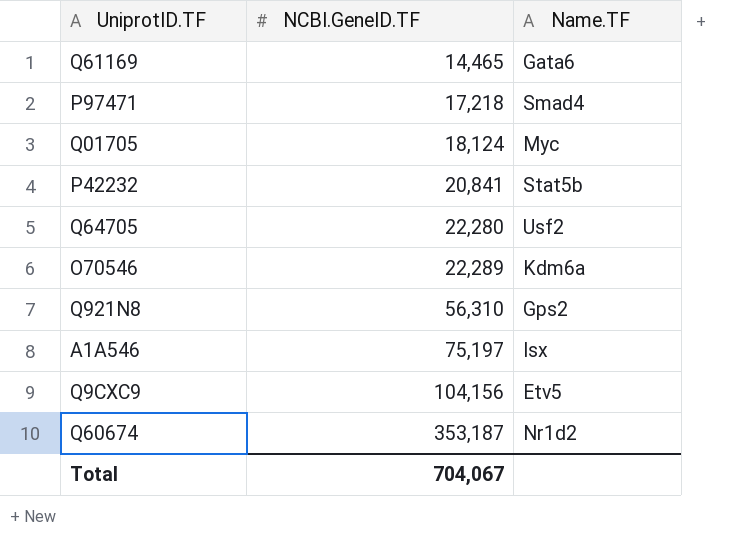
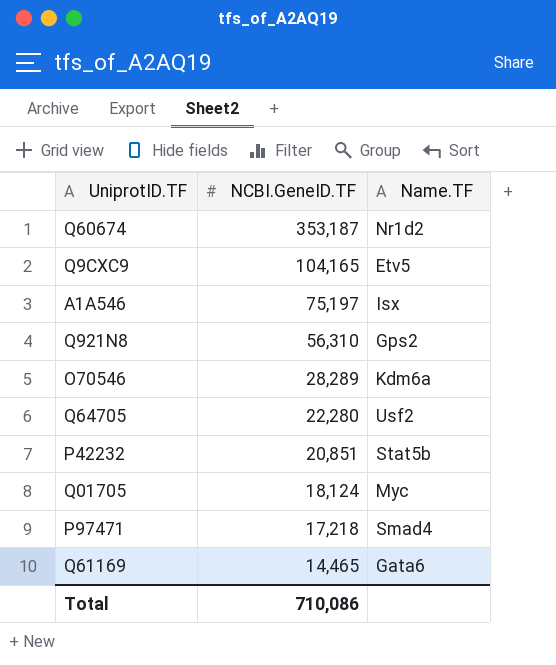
row order: NCBI.GeneID.TF ascending -> NCBI.GeneID.TF descending
Q9CXC9 | NCBI.GeneID.TF: 104,156 -> 104,165
O70546 | NCBI.GeneID.TF: 22,289 -> 28,289
P42232 | NCBI.GeneID.TF: 20,841 -> 20,851
Total | NCBI.GeneID.TF: 704,067 -> 710,086

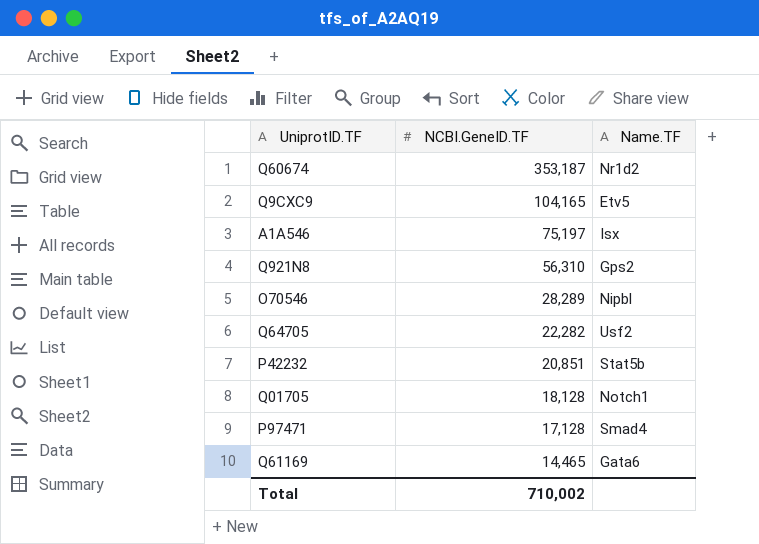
O70546 | Name.TF: Kdm6a -> Nipbl
Q64705 | NCBI.GeneID.TF: 22,280 -> 22,282
Q01705 | NCBI.GeneID.TF: 18,124 -> 18,128
Q01705 | Name.TF: Myc -> Notch1
P97471 | NCBI.GeneID.TF: 17,218 -> 17,128
Total | NCBI.GeneID.TF: 710,086 -> 710,002

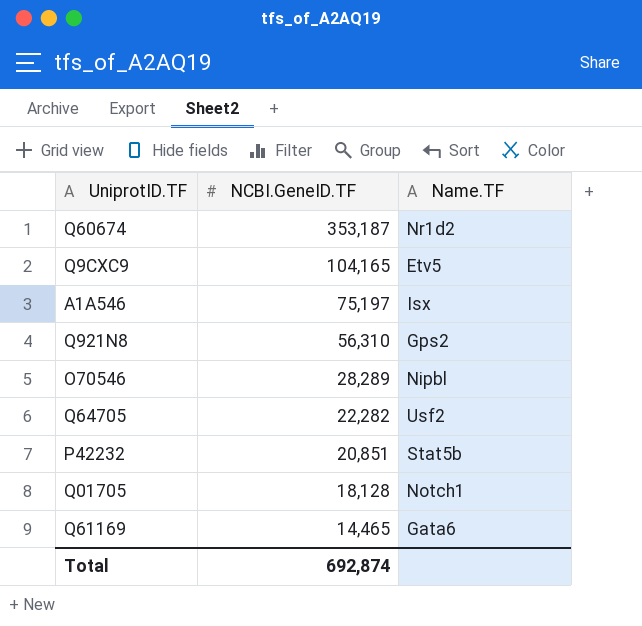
row P97471: 17,128 | Smad4 -> none
Total | NCBI.GeneID.TF: 710,002 -> 692,874

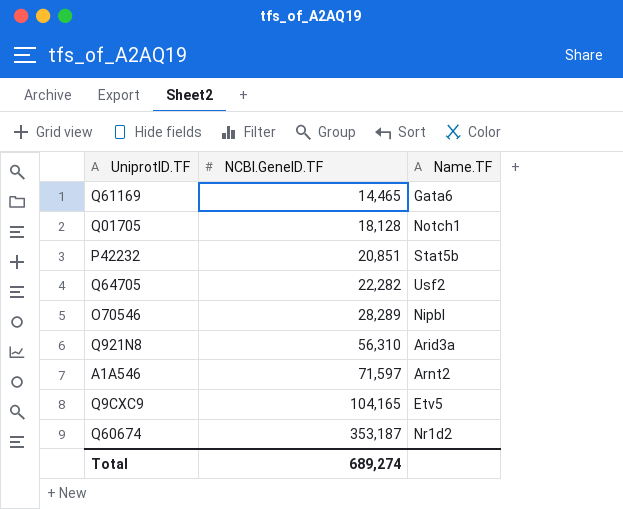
row order: NCBI.GeneID.TF descending -> NCBI.GeneID.TF ascending
Q921N8 | Name.TF: Gps2 -> Arid3a
A1A546 | NCBI.GeneID.TF: 75,197 -> 71,597
A1A546 | Name.TF: Isx -> Arnt2
Total | NCBI.GeneID.TF: 692,874 -> 689,274

